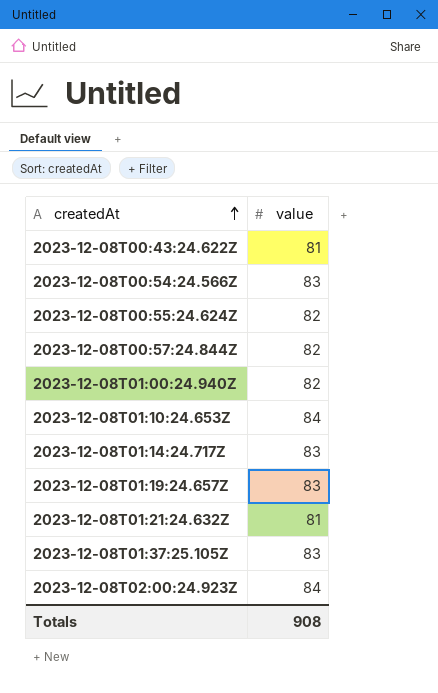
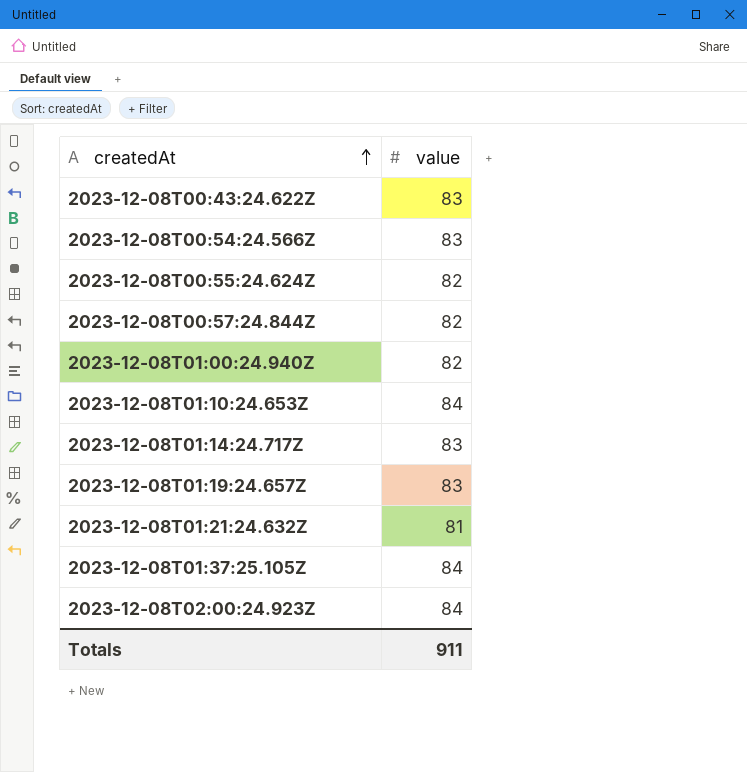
2023-12-08T00:43:24.622Z | value: 81 -> 83
2023-12-08T01:37:25.105Z | value: 83 -> 84
Totals | value: 908 -> 911

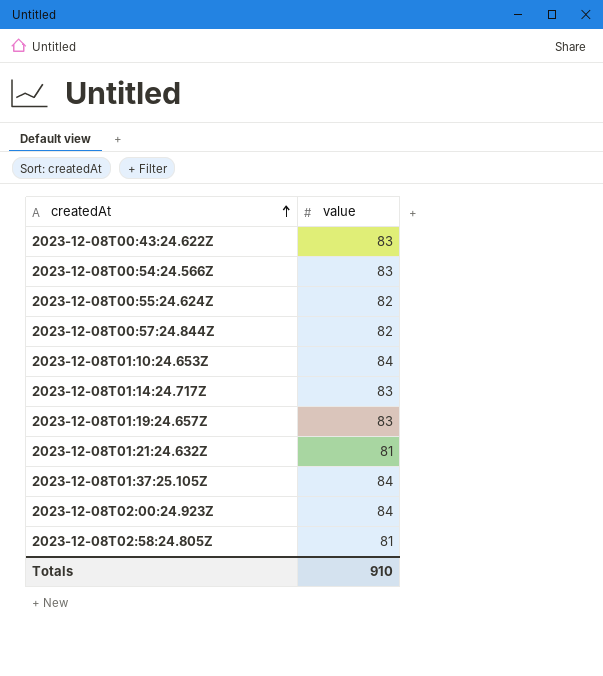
row 2023-12-08T01:00:24.940Z: 82 -> none
row 2023-12-08T02:58:24.805Z: none -> 81
Totals | value: 911 -> 910

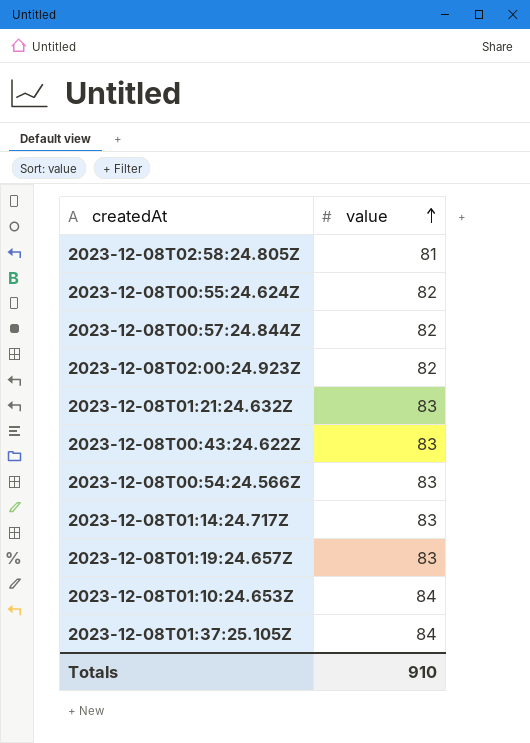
row order: createdAt ascending -> value ascending
2023-12-08T02:00:24.923Z | value: 84 -> 82
2023-12-08T01:21:24.632Z | value: 81 -> 83

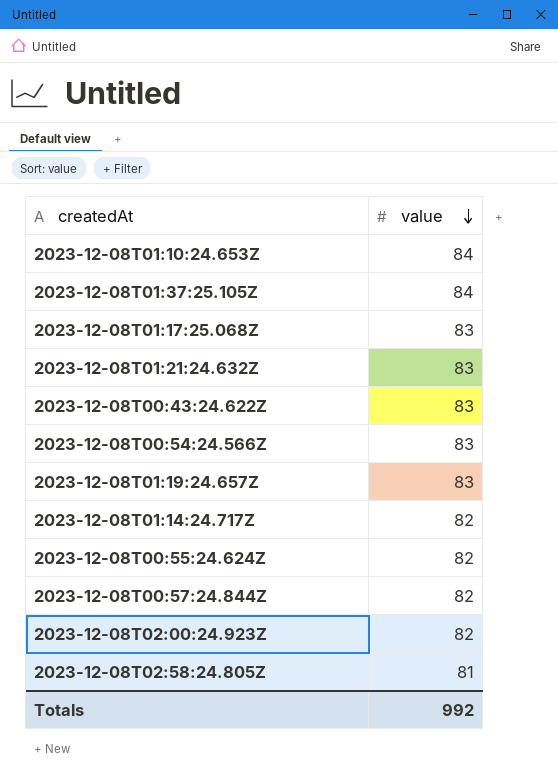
row order: value ascending -> value descending
row 2023-12-08T01:17:25.068Z: none -> 83
2023-12-08T01:14:24.717Z | value: 83 -> 82
Totals | value: 910 -> 992

